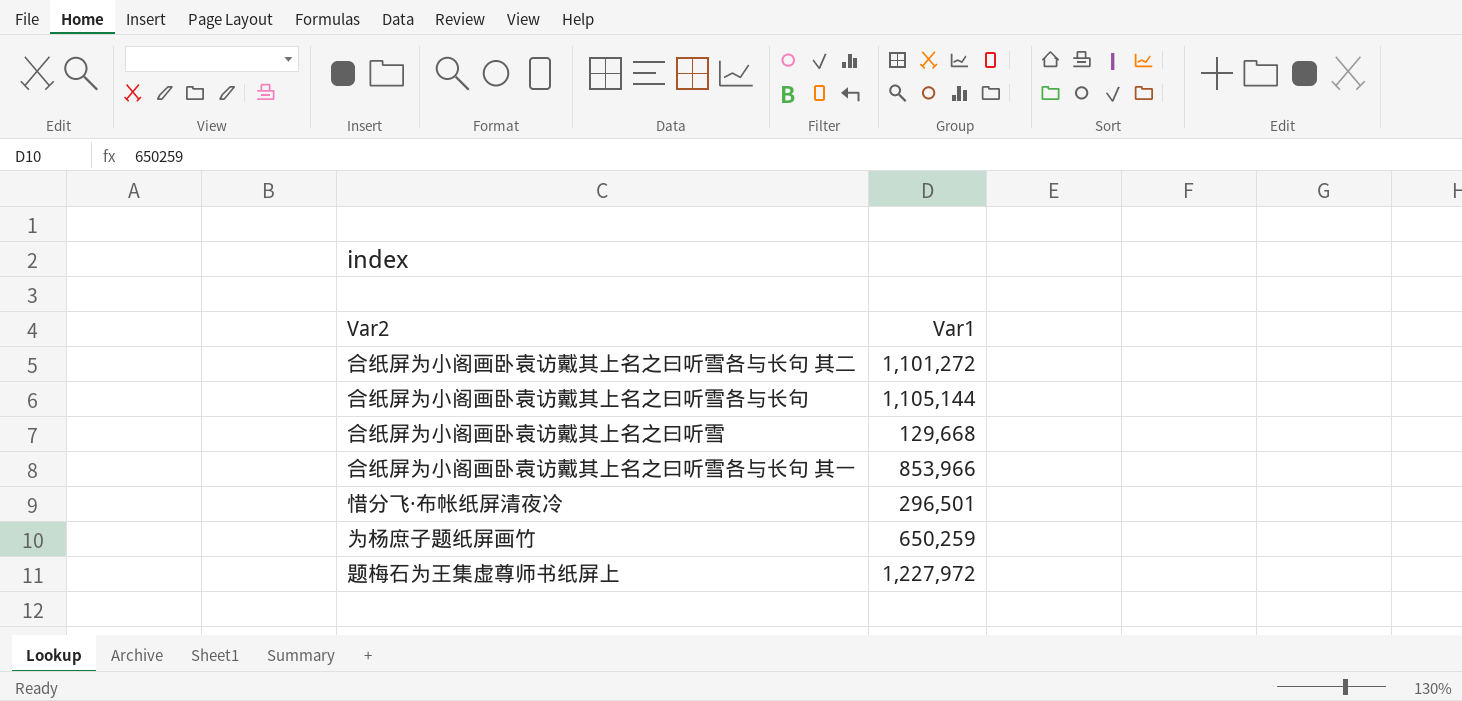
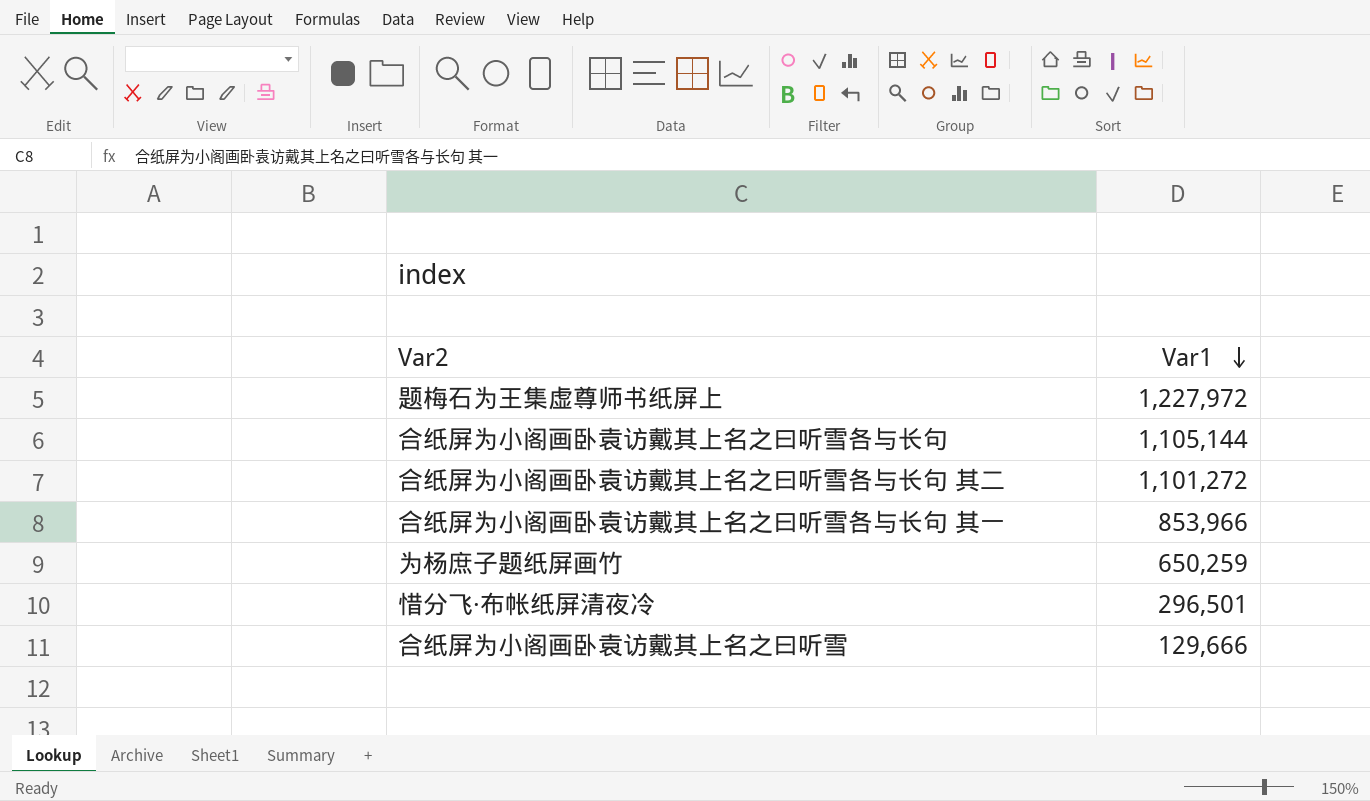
row order: none -> Var1 descending
合纸屏为小阁画卧袁访戴其上名之曰听雪 | Var1: 129,668 -> 129,666

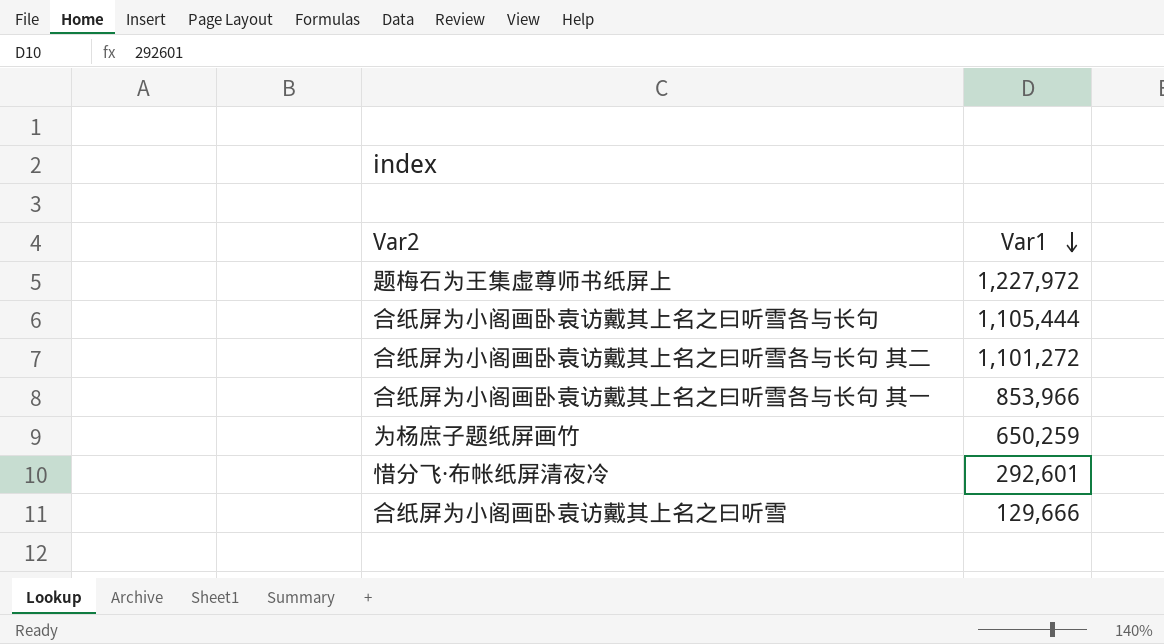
合纸屏为小阁画卧袁访戴其上名之曰听雪各与长句 | Var1: 1,105,144 -> 1,105,444
惜分飞·布帐纸屏清夜冷 | Var1: 296,501 -> 292,601

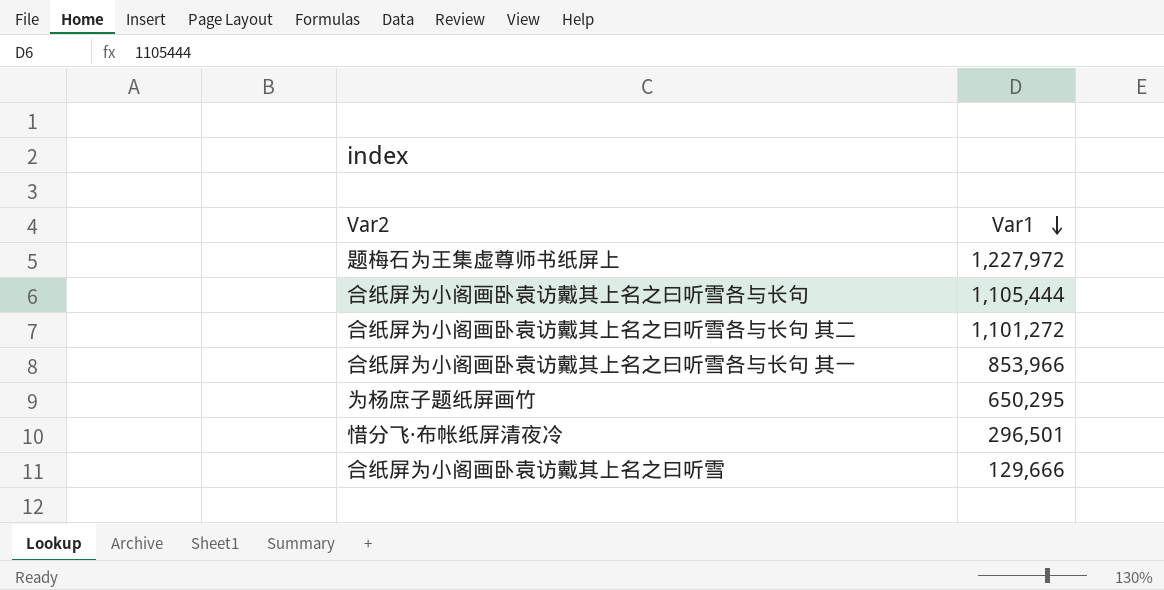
为杨庶子题纸屏画竹 | Var1: 650,259 -> 650,295
惜分飞·布帐纸屏清夜冷 | Var1: 292,601 -> 296,501

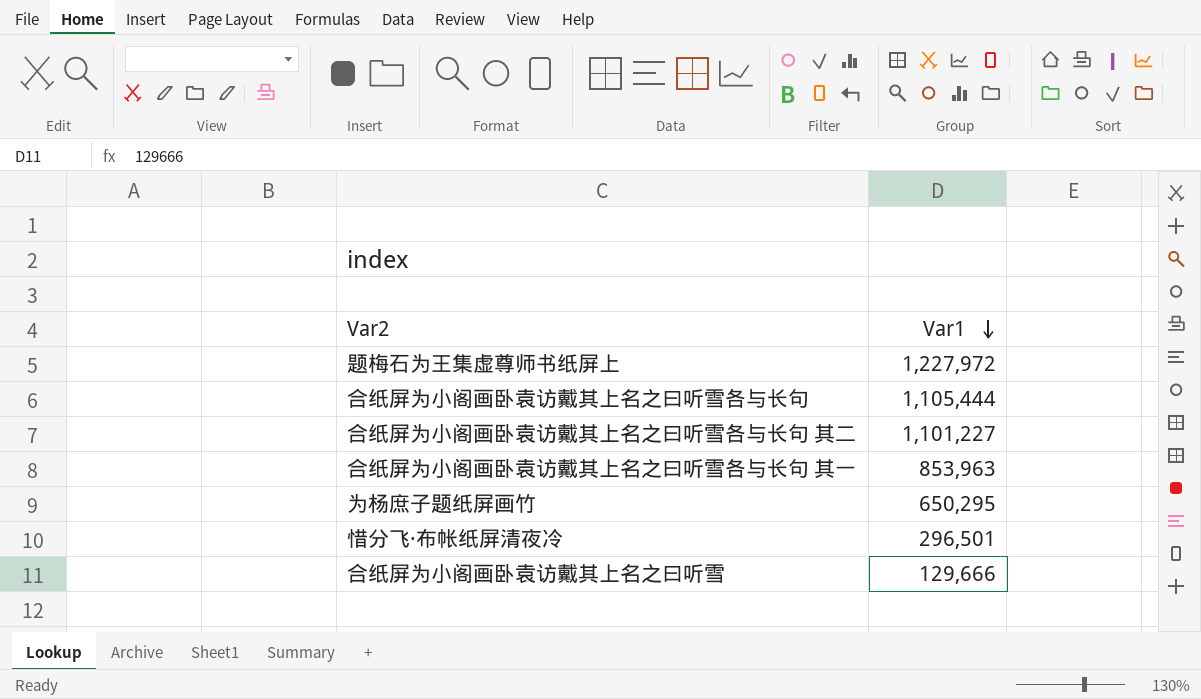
合纸屏为小阁画卧袁访戴其上名之曰听雪各与长句 其二 | Var1: 1,101,272 -> 1,101,227
合纸屏为小阁画卧袁访戴其上名之曰听雪各与长句 其一 | Var1: 853,966 -> 853,963

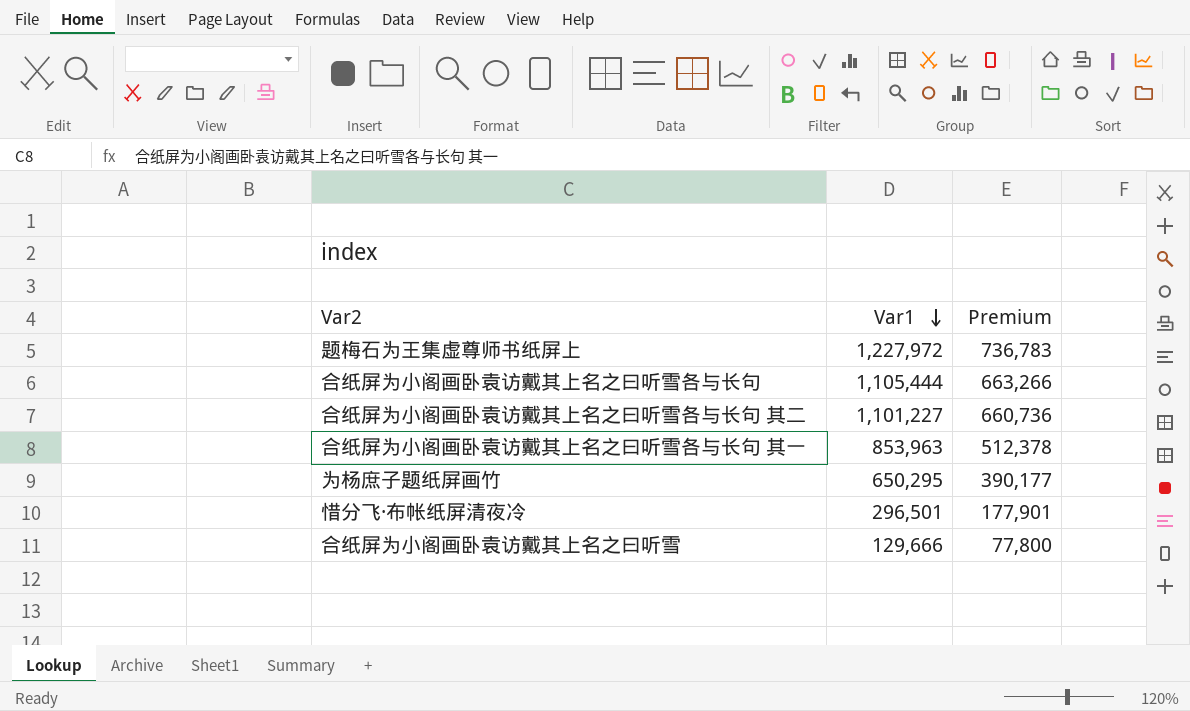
column Premium | formula: none -> [Var1] * 0.6

